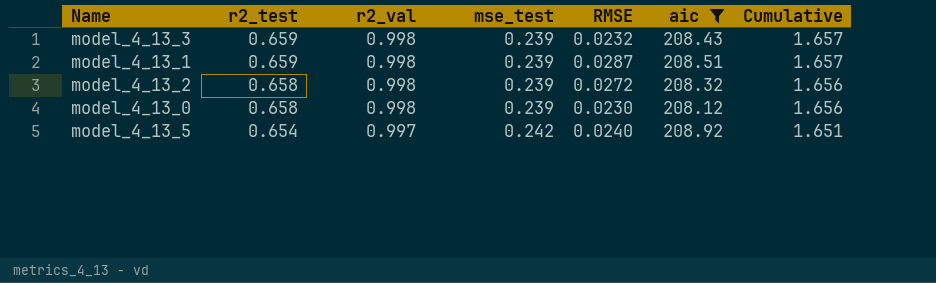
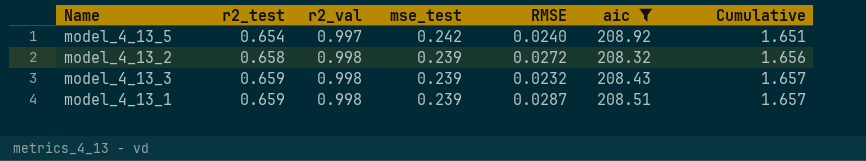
row order: r2_test descending -> r2_test ascending
row model_4_13_0: 0.658 | 0.998 | 0.239 | 0.0230 | 208.12 | 1.656 -> none

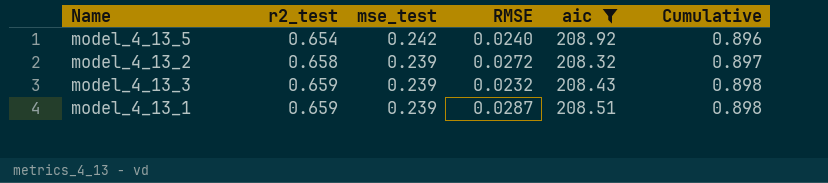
column r2_val | position: 3 -> none
column Cumulative | formula: [r2_test] + [r2_val] -> [r2_test] + [mse_test]

